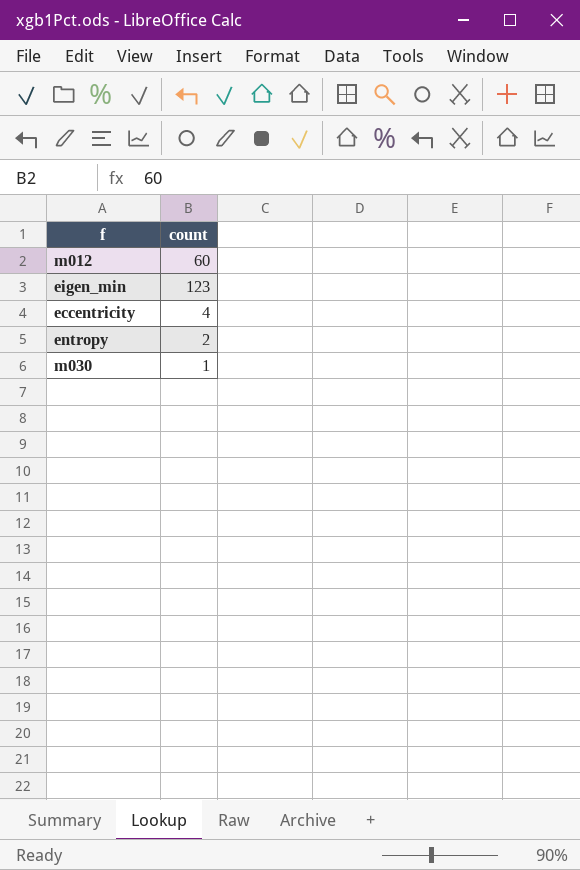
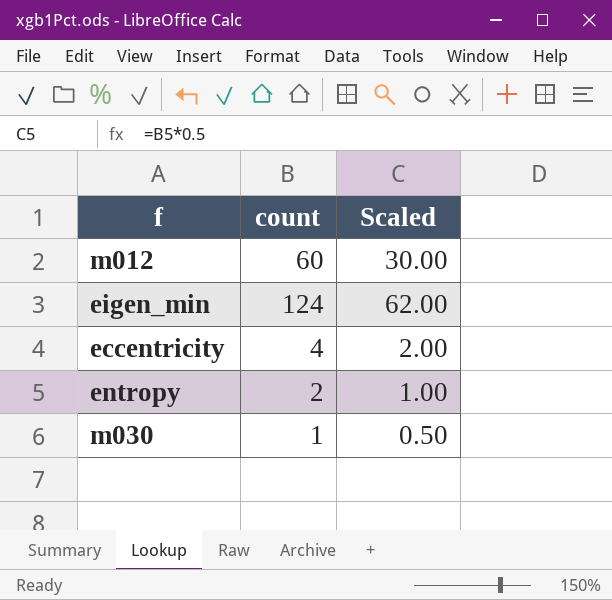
column Scaled | formula: none -> [count] * 0.5
eigen_min | count: 123 -> 124

